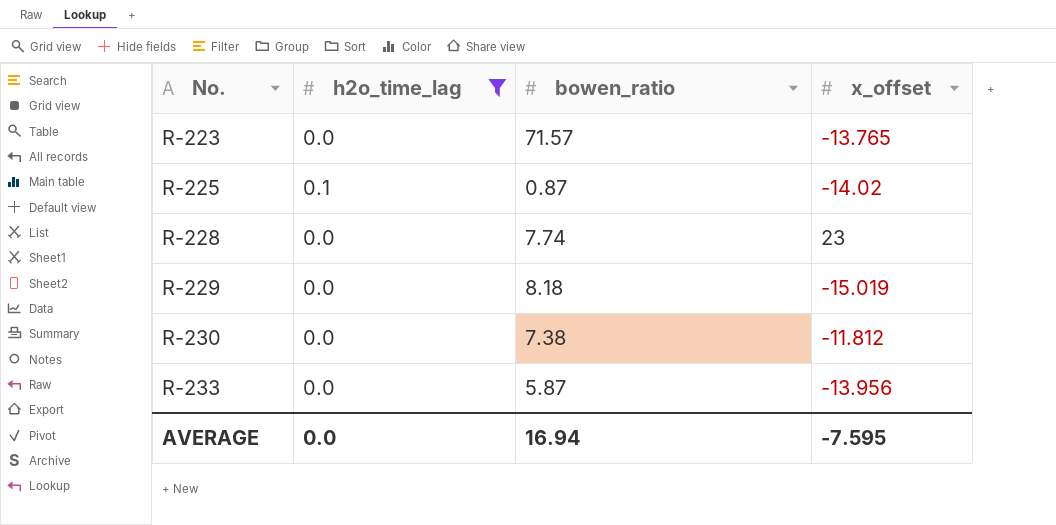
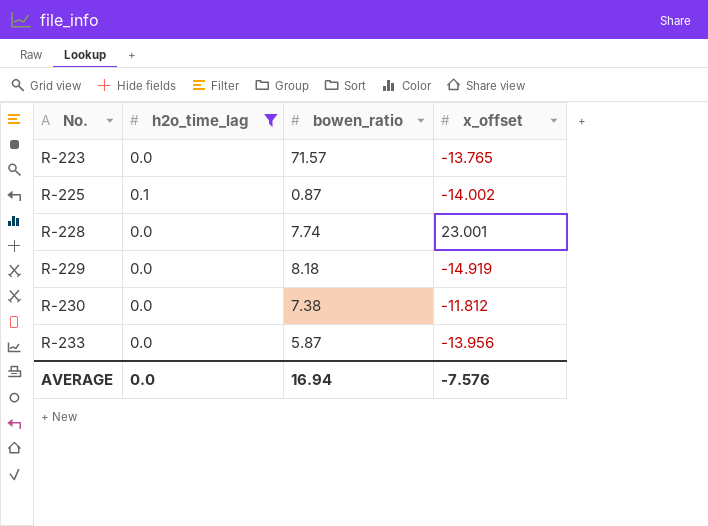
R-225 | x_offset: -14.02 -> -14.002
R-228 | x_offset: 23 -> 23.001
R-229 | x_offset: -15.019 -> -14.919
AVERAGE | x_offset: -7.595 -> -7.576

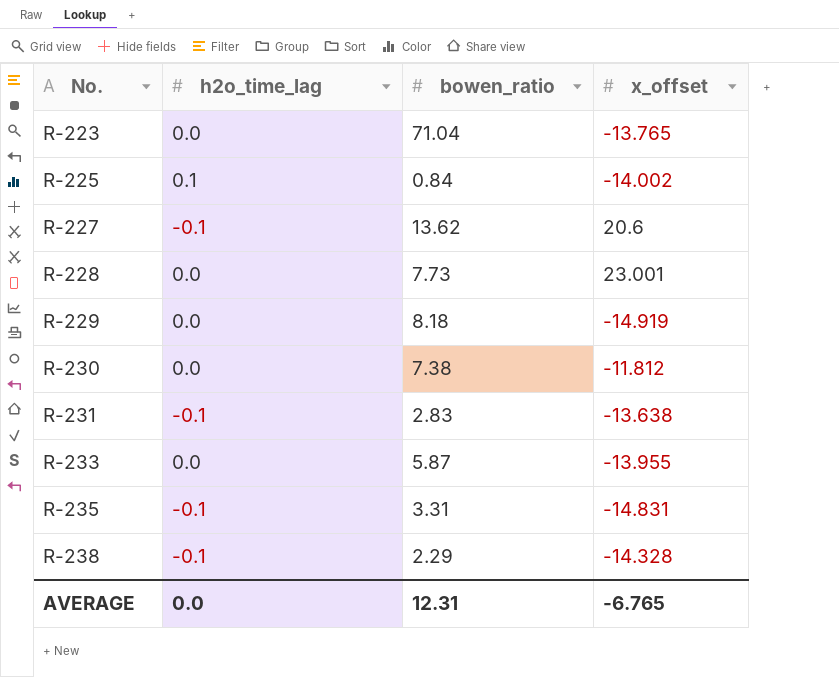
filter: h2o_time_lag != -0.1 -> none
R-223 | bowen_ratio: 71.57 -> 71.04
R-225 | bowen_ratio: 0.87 -> 0.84
R-228 | bowen_ratio: 7.74 -> 7.73
R-233 | x_offset: -13.956 -> -13.955
AVERAGE | bowen_ratio: 16.94 -> 12.31
AVERAGE | x_offset: -7.576 -> -6.765

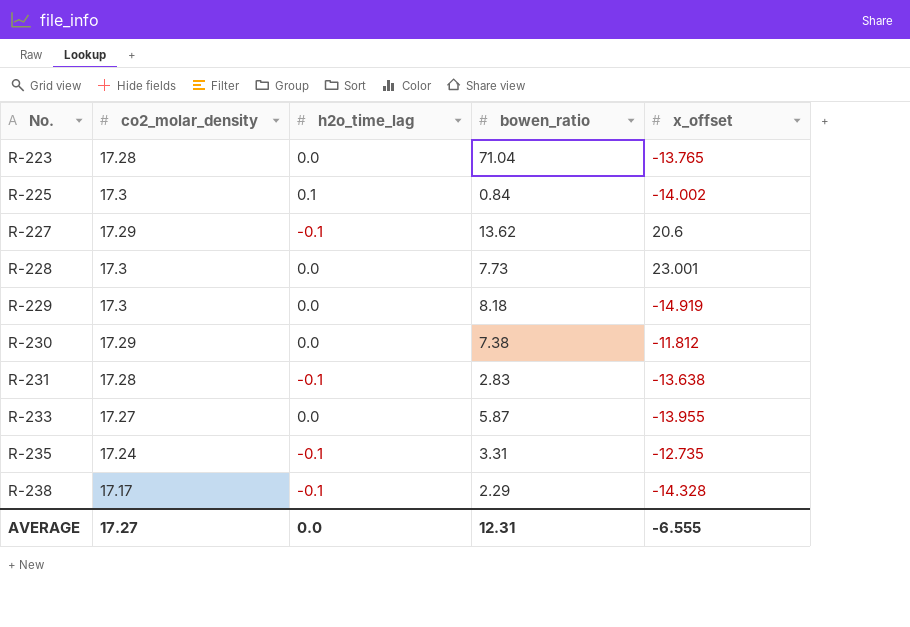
column co2_molar_density | position: none -> 2
R-235 | x_offset: -14.831 -> -12.735
AVERAGE | x_offset: -6.765 -> -6.555

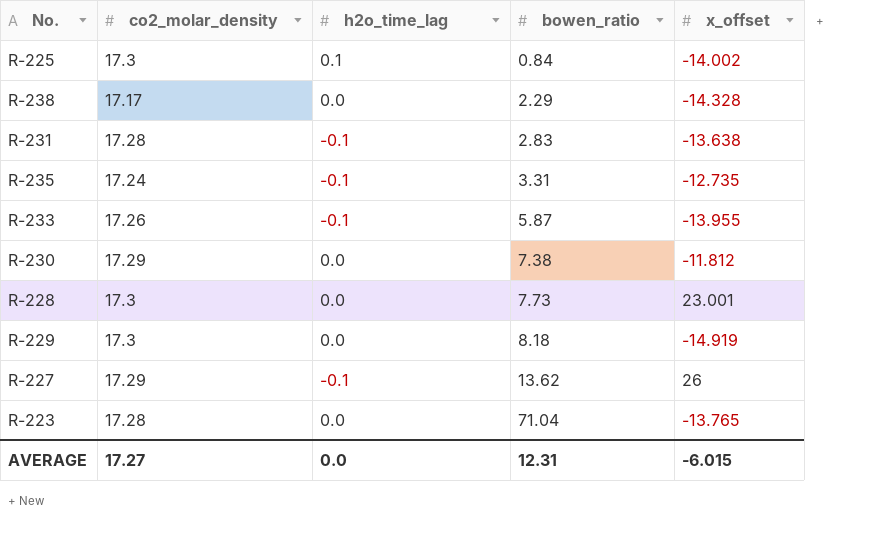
row order: No. ascending -> bowen_ratio ascending
R-238 | h2o_time_lag: -0.1 -> 0.0
R-233 | co2_molar_density: 17.27 -> 17.26
R-233 | h2o_time_lag: 0.0 -> -0.1
R-227 | x_offset: 20.6 -> 26
AVERAGE | x_offset: -6.555 -> -6.015

